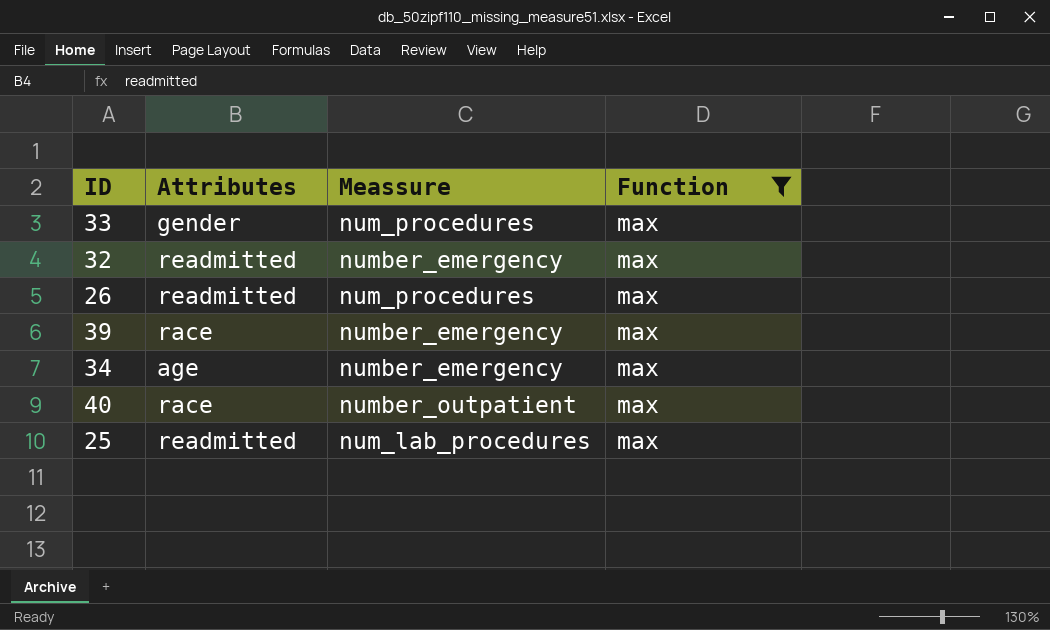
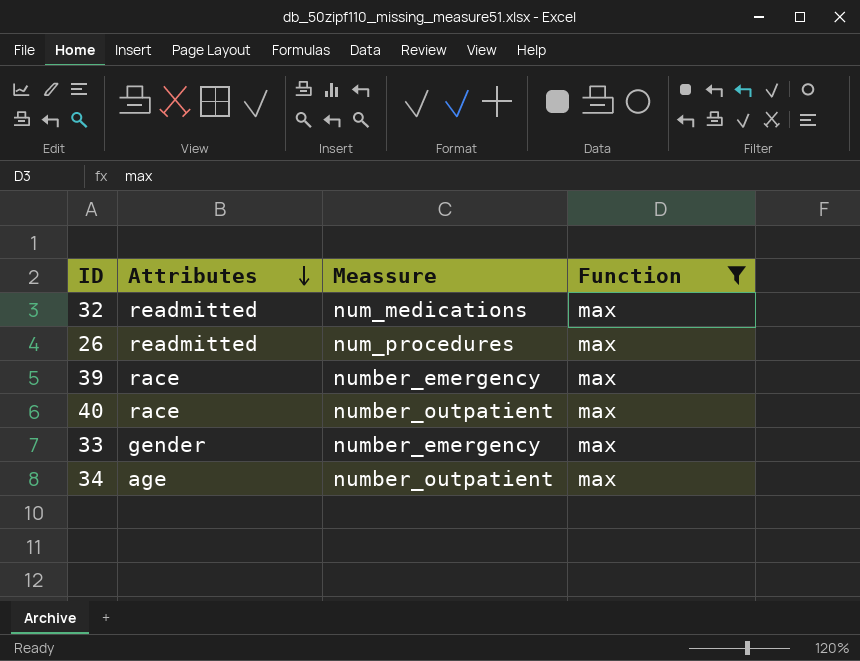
row order: none -> Attributes descending
row 25: readmitted | num_lab_procedures | max -> none
32 | Meassure: number_emergency -> num_medications
33 | Meassure: num_procedures -> number_emergency
34 | Meassure: number_emergency -> number_outpatient

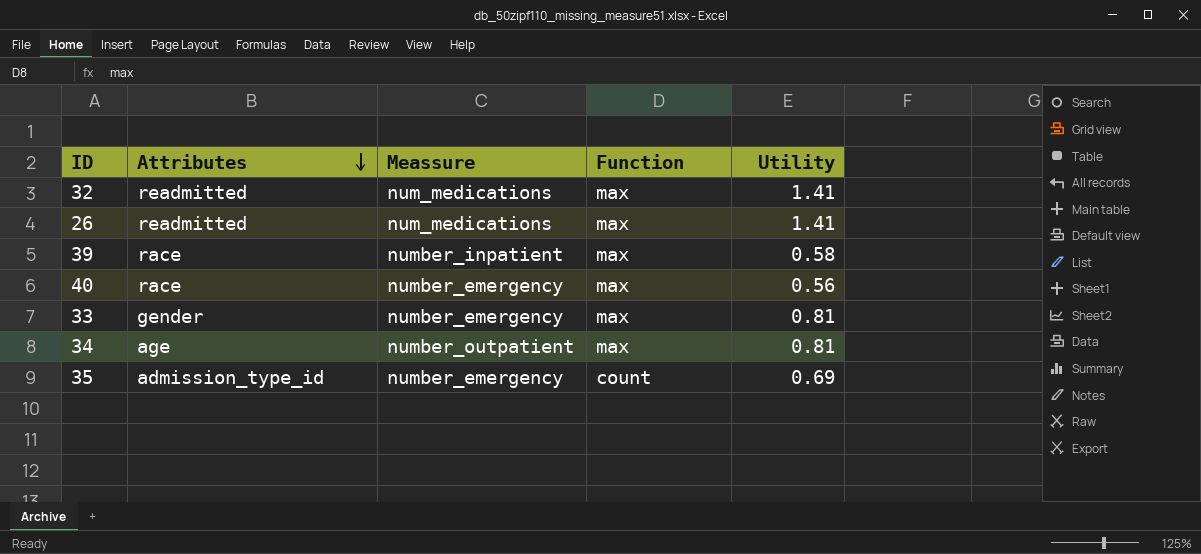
filter: Function = max -> none
column Utility | position: none -> 5
26 | Meassure: num_procedures -> num_medications
39 | Meassure: number_emergency -> number_inpatient
40 | Meassure: number_outpatient -> number_emergency

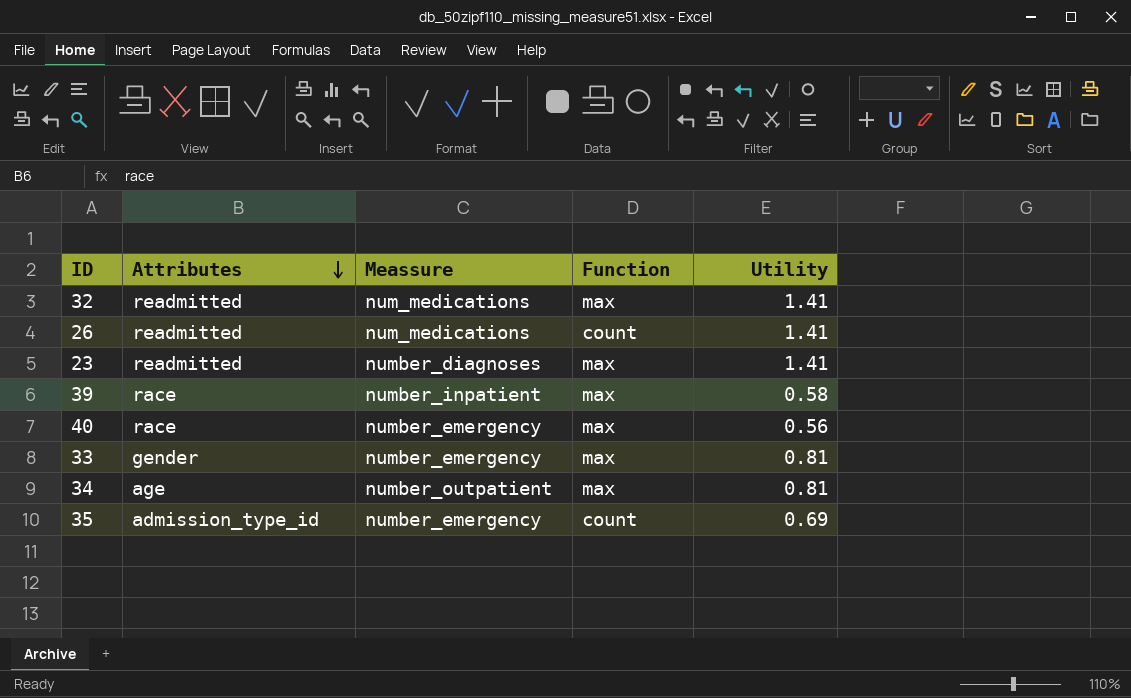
26 | Function: max -> count
row 23: none -> readmitted | number_diagnoses | max | 1.41

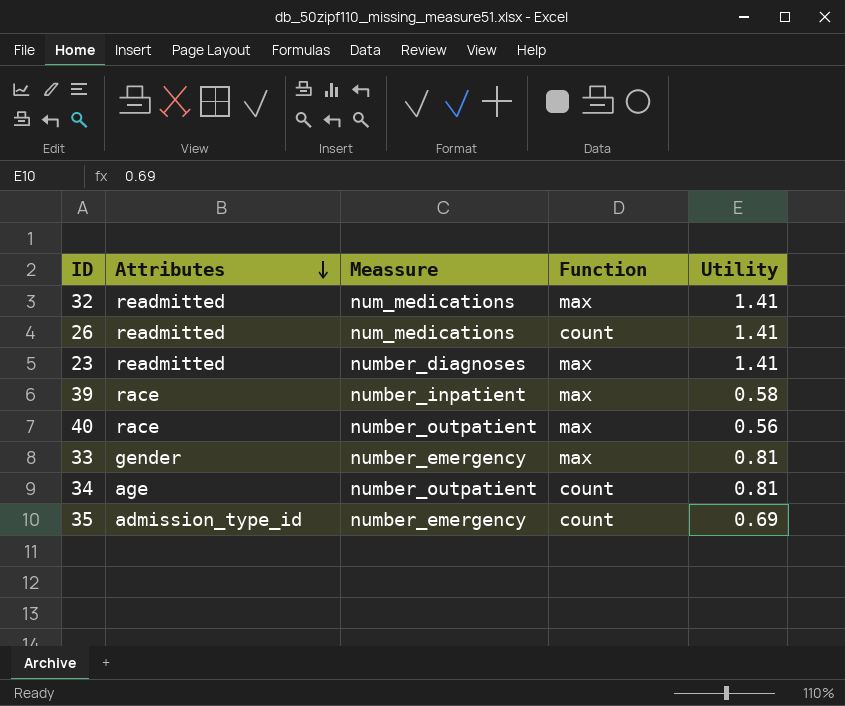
40 | Meassure: number_emergency -> number_outpatient
34 | Function: max -> count

